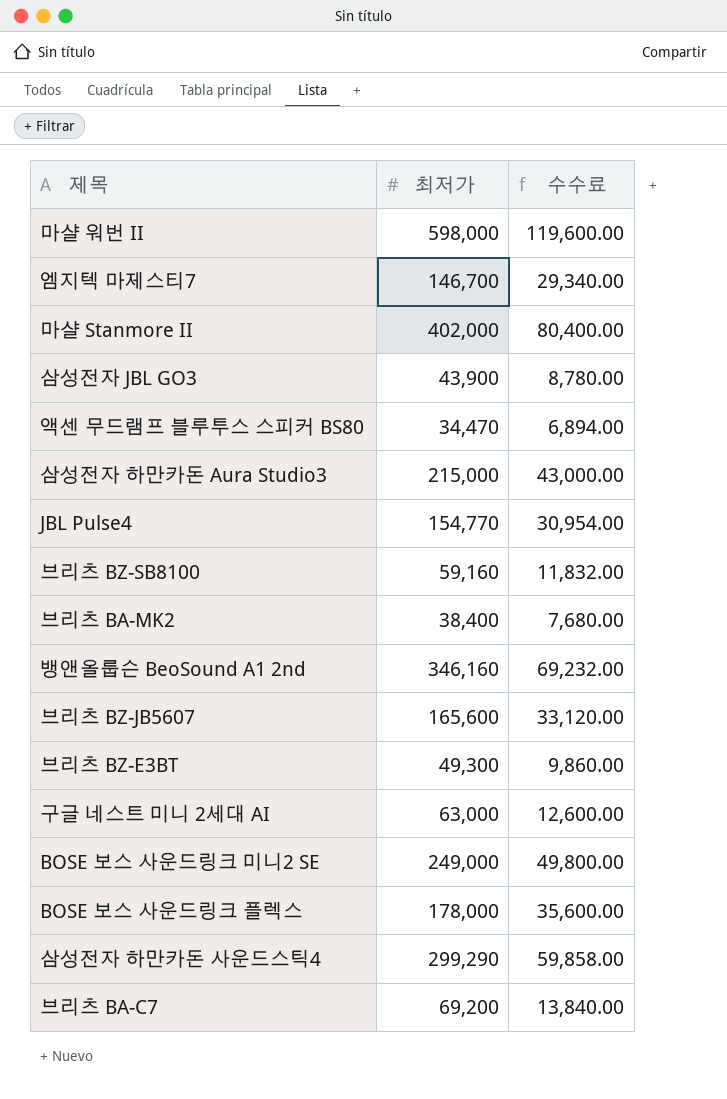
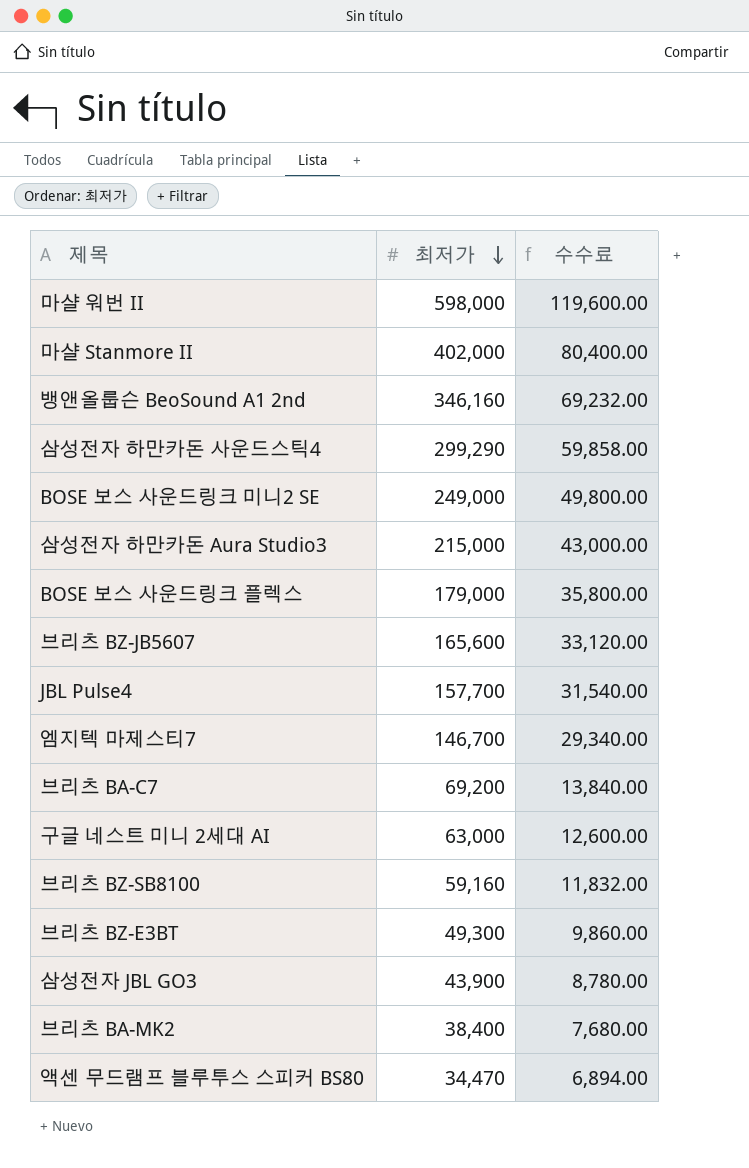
row order: none -> 최저가 descending
BOSE 보스 사운드링크 플렉스 | 최저가: 178,000 -> 179,000
BOSE 보스 사운드링크 플렉스 | 수수료: 35,600.00 -> 35,800.00
JBL Pulse4 | 최저가: 154,770 -> 157,700
JBL Pulse4 | 수수료: 30,954.00 -> 31,540.00

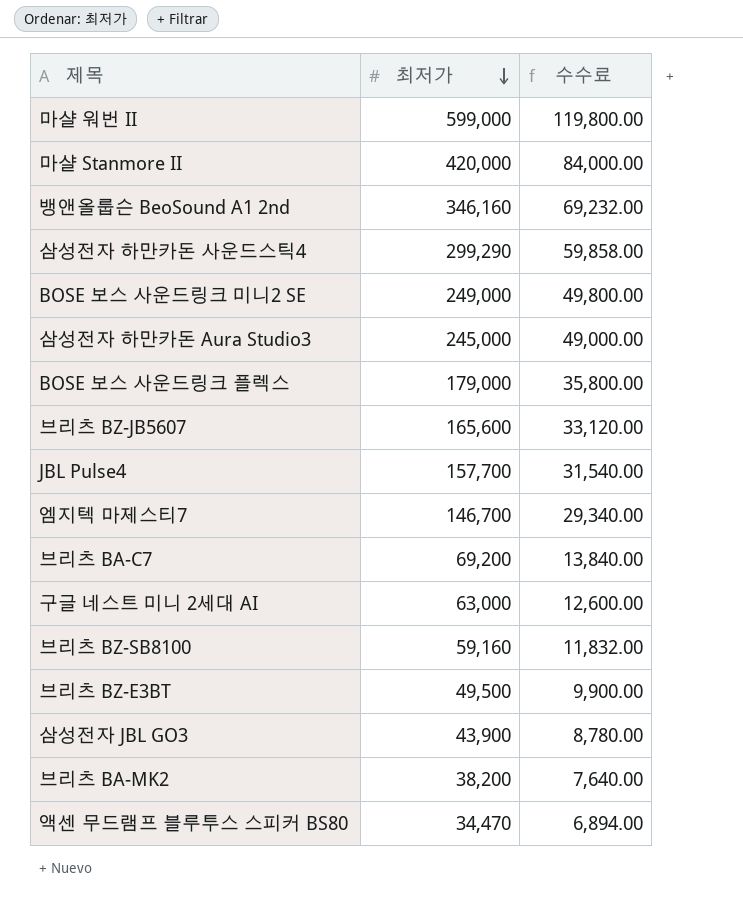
마샬 워번 II | 최저가: 598,000 -> 599,000
마샬 워번 II | 수수료: 119,600.00 -> 119,800.00
마샬 Stanmore II | 최저가: 402,000 -> 420,000
마샬 Stanmore II | 수수료: 80,400.00 -> 84,000.00
삼성전자 하만카돈 Aura Studio3 | 최저가: 215,000 -> 245,000
삼성전자 하만카돈 Aura Studio3 | 수수료: 43,000.00 -> 49,000.00
브리츠 BZ-E3BT | 최저가: 49,300 -> 49,500
브리츠 BZ-E3BT | 수수료: 9,860.00 -> 9,900.00
브리츠 BA-MK2 | 최저가: 38,400 -> 38,200
브리츠 BA-MK2 | 수수료: 7,680.00 -> 7,640.00

